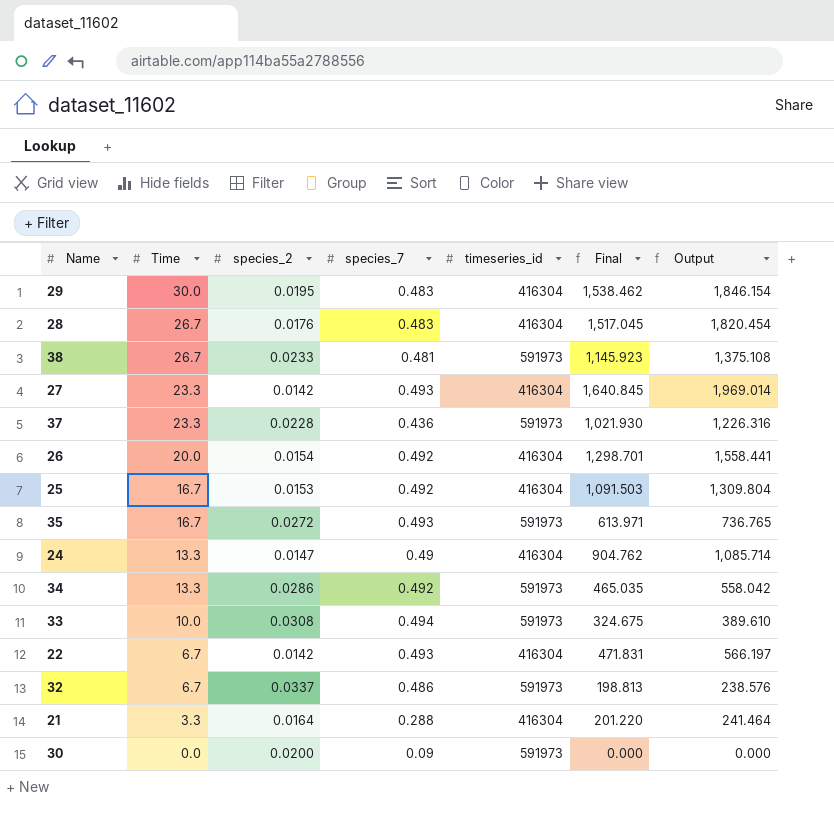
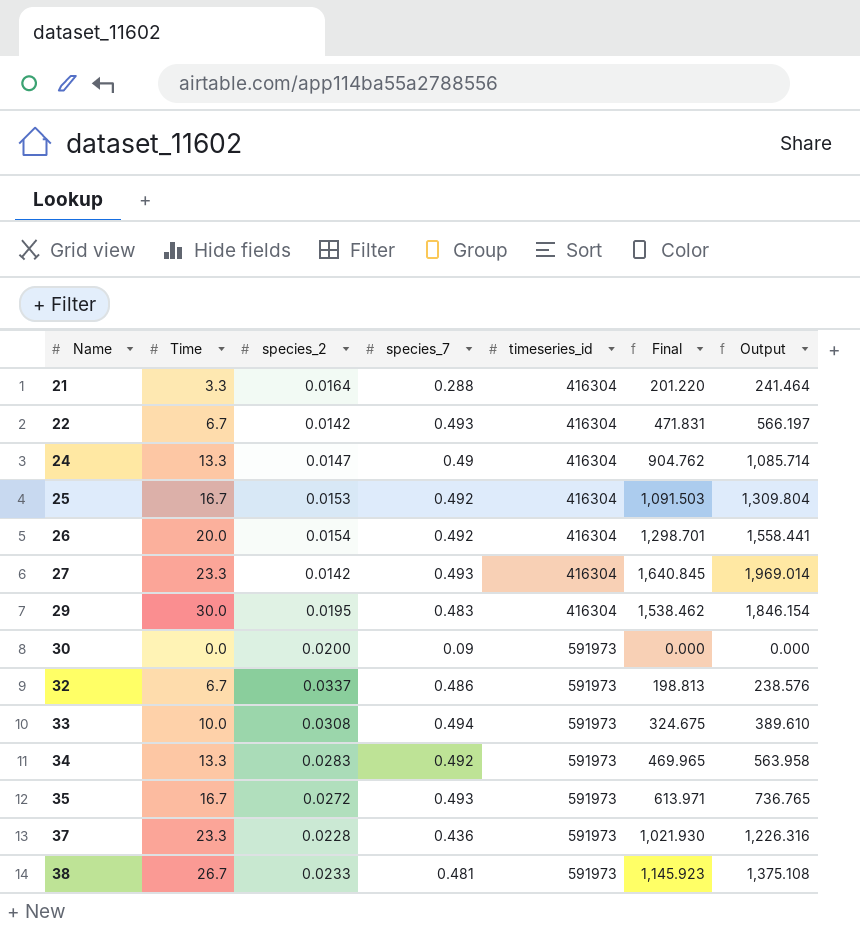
row order: Time descending -> Name ascending
row 28: 26.7 | 0.0176 | 0.483 | 416304 | 1,517.045 | 1,820.454 -> none
34 | species_2: 0.0286 -> 0.0283
34 | Final: 465.035 -> 469.965
34 | Output: 558.042 -> 563.958

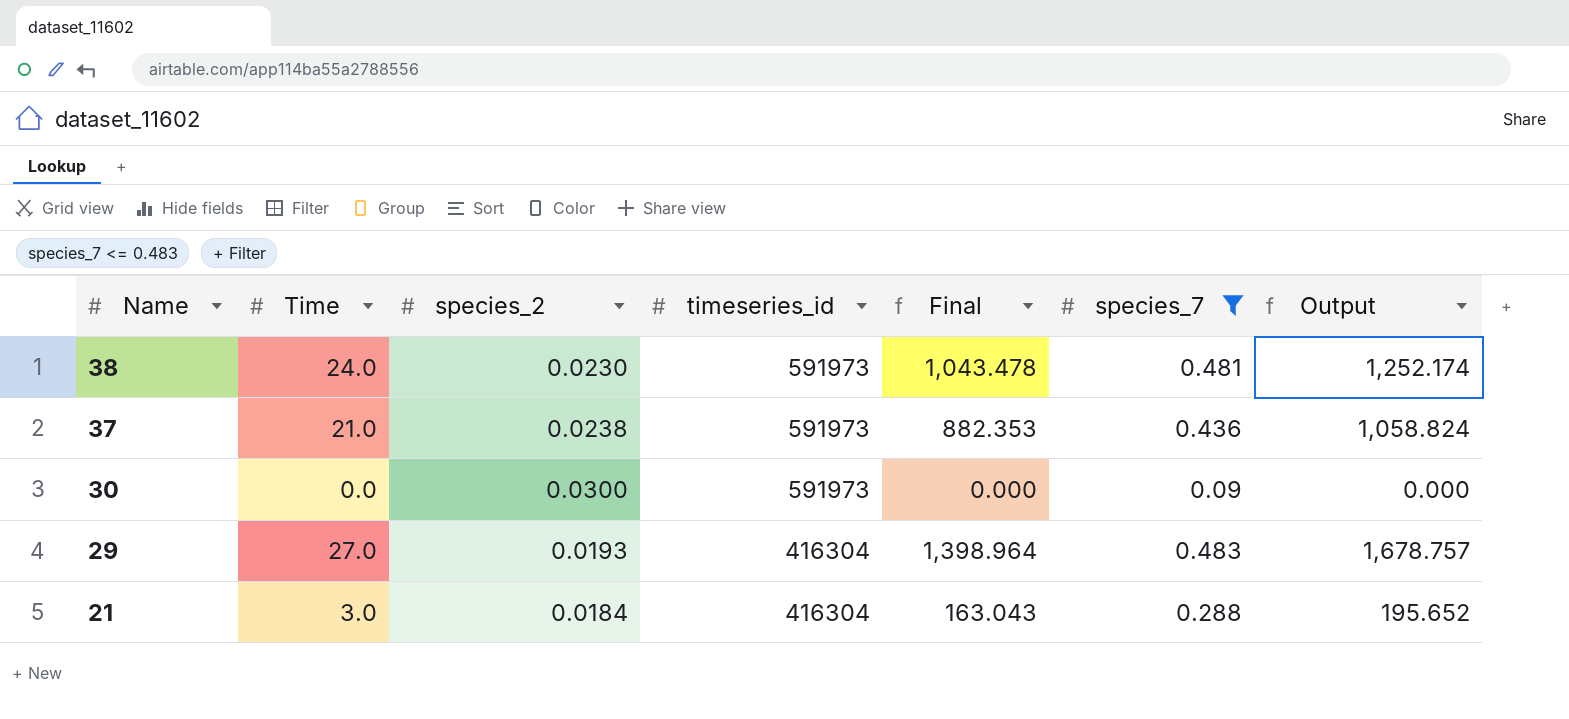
filter: none -> species_7 <= 0.483
row order: Name ascending -> Name descending
column species_7 | position: 4 -> 6
38 | Time: 26.7 -> 24.0
38 | species_2: 0.0233 -> 0.0230
38 | Final: 1,145.923 -> 1,043.478
38 | Output: 1,375.108 -> 1,252.174
37 | Time: 23.3 -> 21.0
37 | species_2: 0.0228 -> 0.0238
37 | Final: 1,021.930 -> 882.353
37 | Output: 1,226.316 -> 1,058.824
30 | species_2: 0.0200 -> 0.0300
29 | Time: 30.0 -> 27.0
29 | species_2: 0.0195 -> 0.0193
29 | Final: 1,538.462 -> 1,398.964
29 | Output: 1,846.154 -> 1,678.757
21 | Time: 3.3 -> 3.0
21 | species_2: 0.0164 -> 0.0184
21 | Final: 201.220 -> 163.043
21 | Output: 241.464 -> 195.652

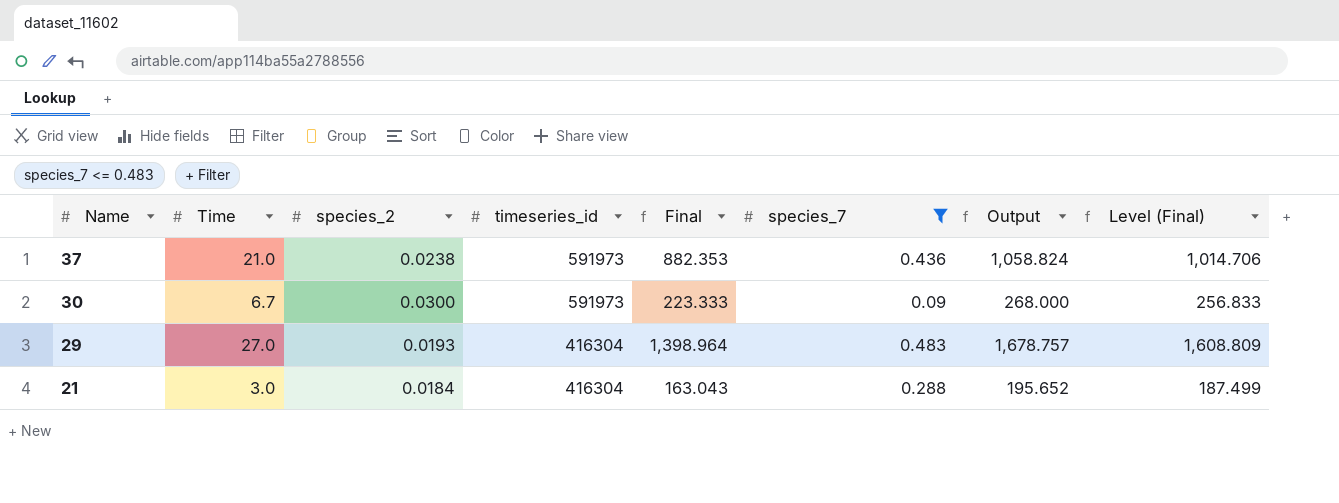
column Level (Final) | formula: none -> [Final] * 1.15
row 38: 24.0 | 0.0230 | 591973 | 1,043.478 | 0.481 | 1,252.174 -> none
30 | Time: 0.0 -> 6.7
30 | Final: 0.000 -> 223.333
30 | Output: 0.000 -> 268.000

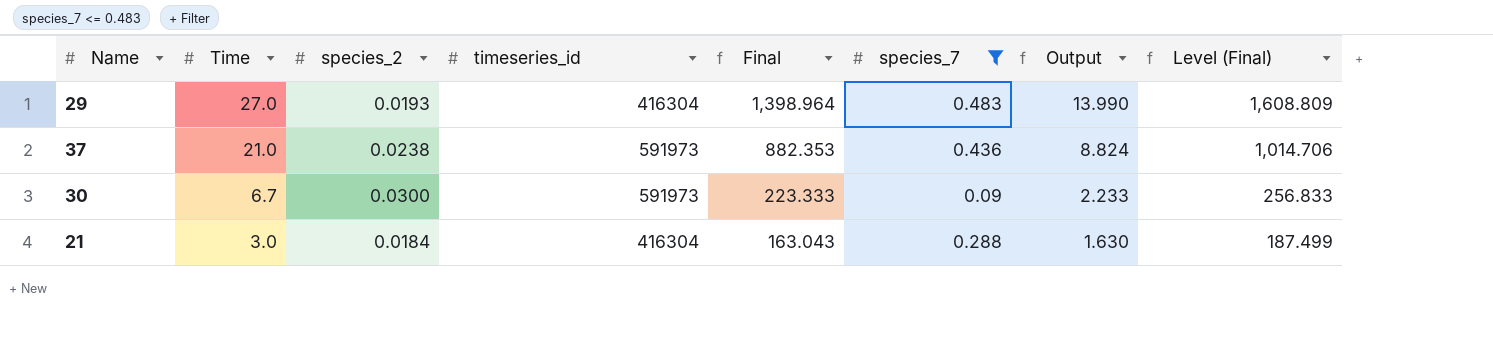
row order: Name descending -> Time descending
column Output | formula: [Final] * 1.2 -> [Final] * 0.01

